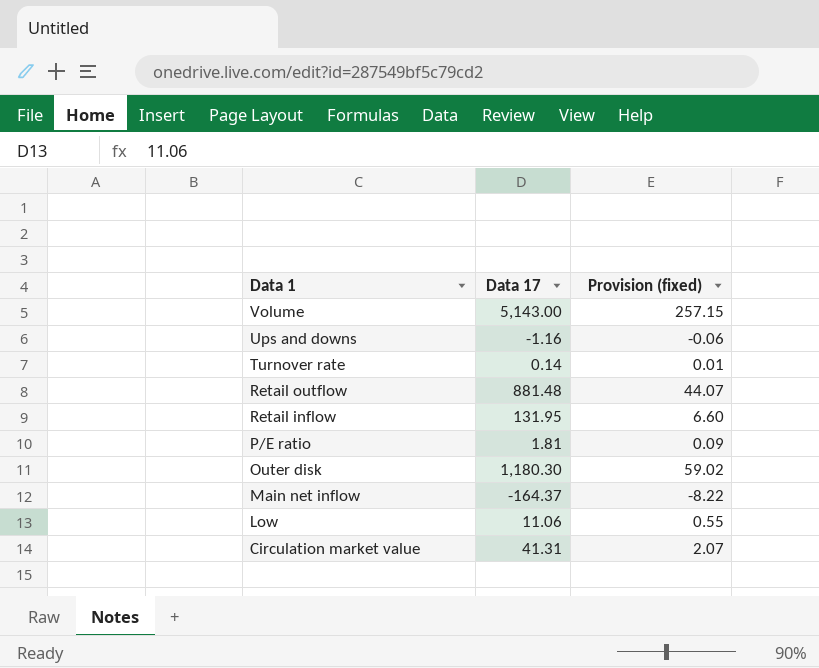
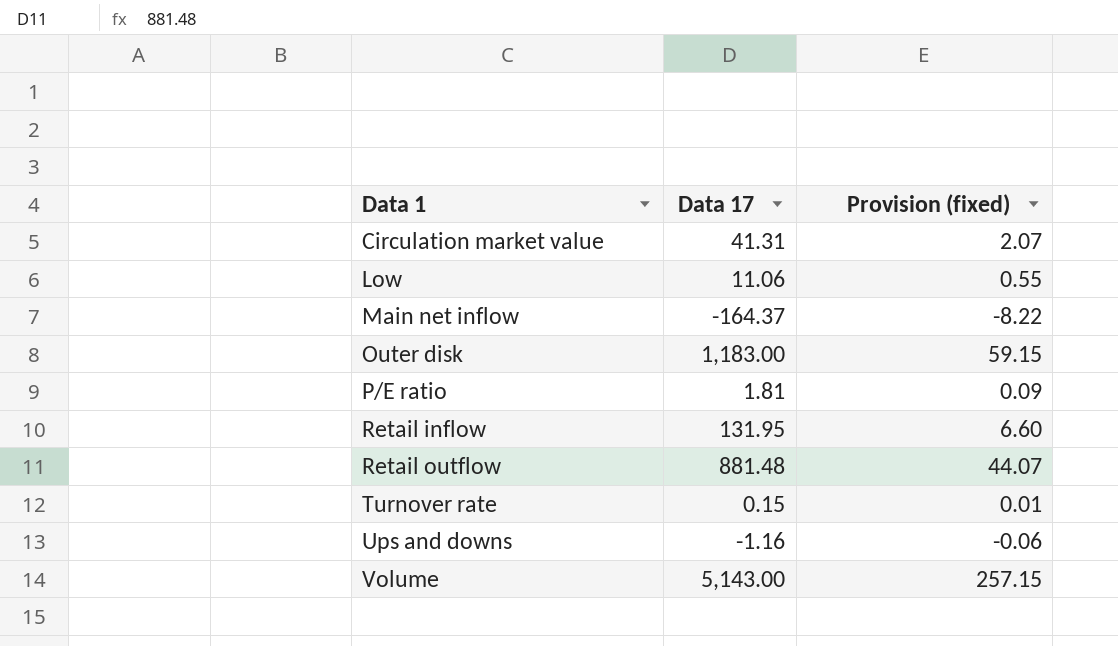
row order: Data 1 descending -> Data 1 ascending
Outer disk | Data 17: 1,180.30 -> 1,183.00
Outer disk | Provision (fixed): 59.02 -> 59.15
Turnover rate | Data 17: 0.14 -> 0.15

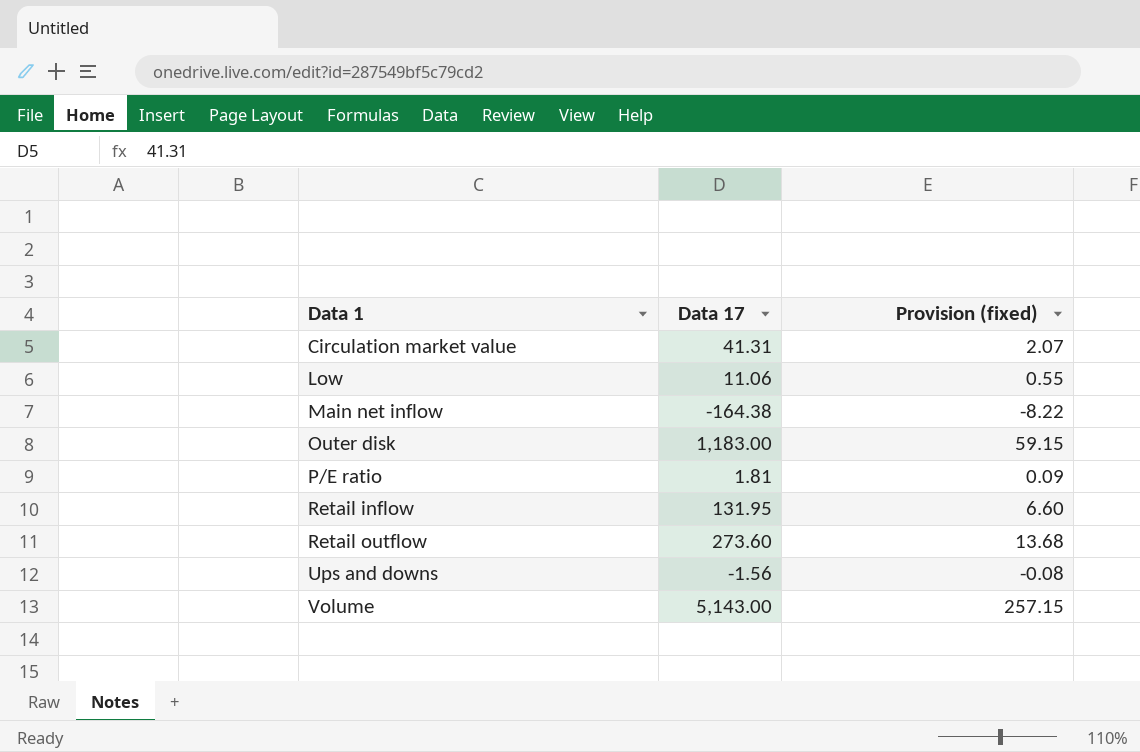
row Turnover rate: 0.15 | 0.01 -> none
Main net inflow | Data 17: -164.37 -> -164.38
Retail outflow | Data 17: 881.48 -> 273.60
Retail outflow | Provision (fixed): 44.07 -> 13.68
Ups and downs | Data 17: -1.16 -> -1.56
Ups and downs | Provision (fixed): -0.06 -> -0.08

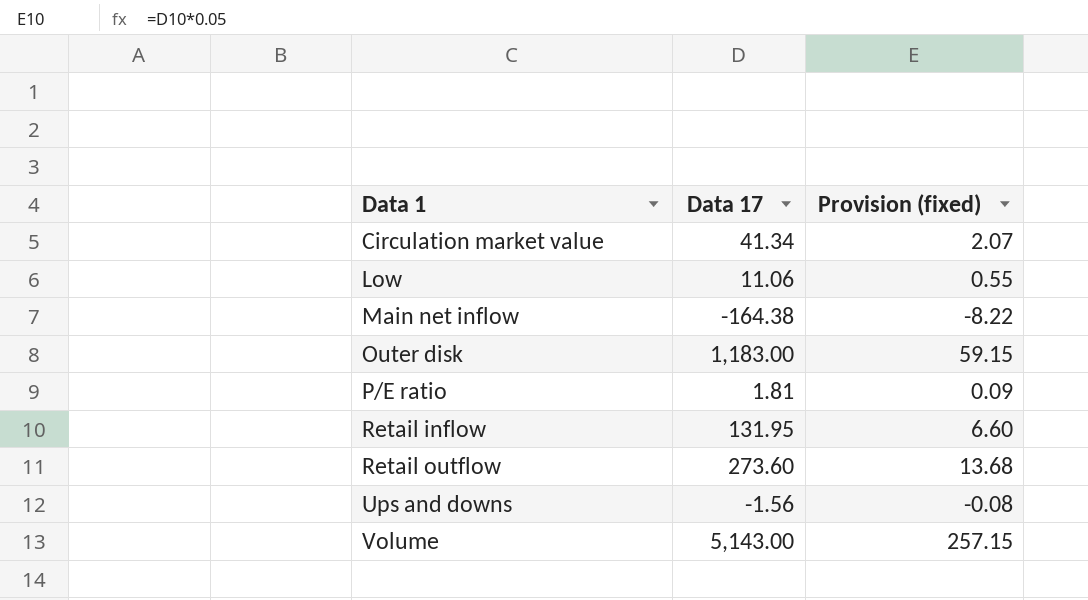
Circulation market value | Data 17: 41.31 -> 41.34

